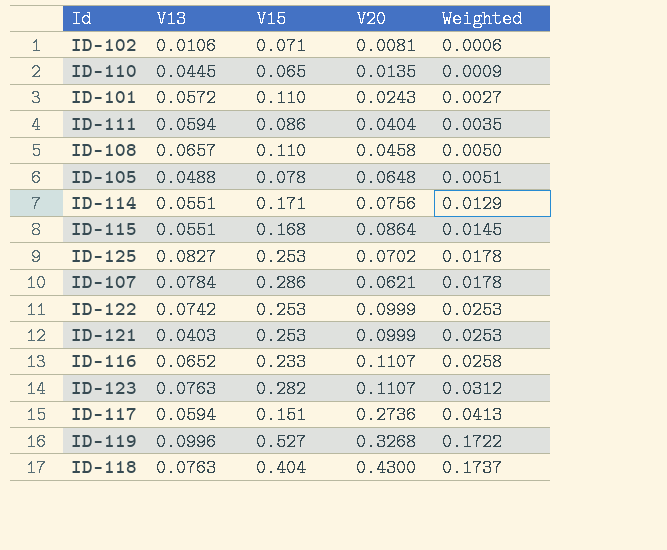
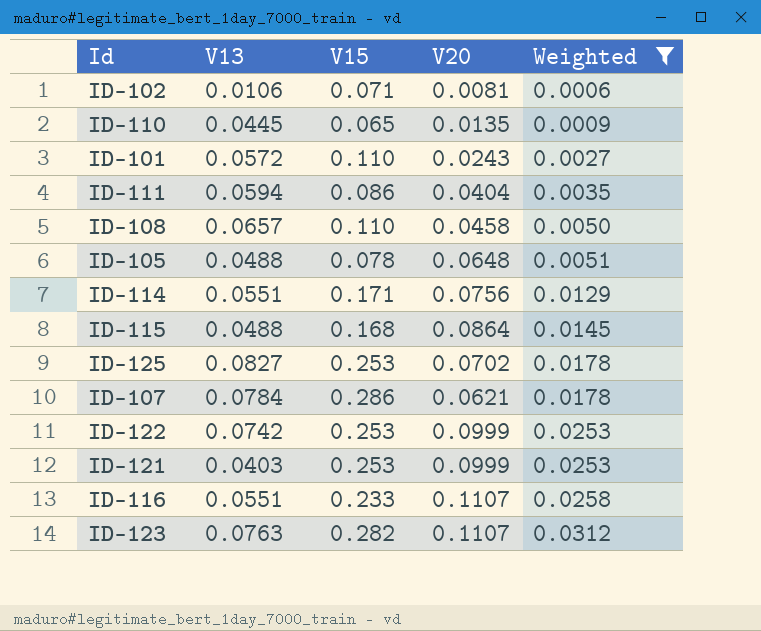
filter: none -> Weighted <= 0.0312
ID-115 | V13: 0.0551 -> 0.0488
ID-116 | V13: 0.0652 -> 0.0551

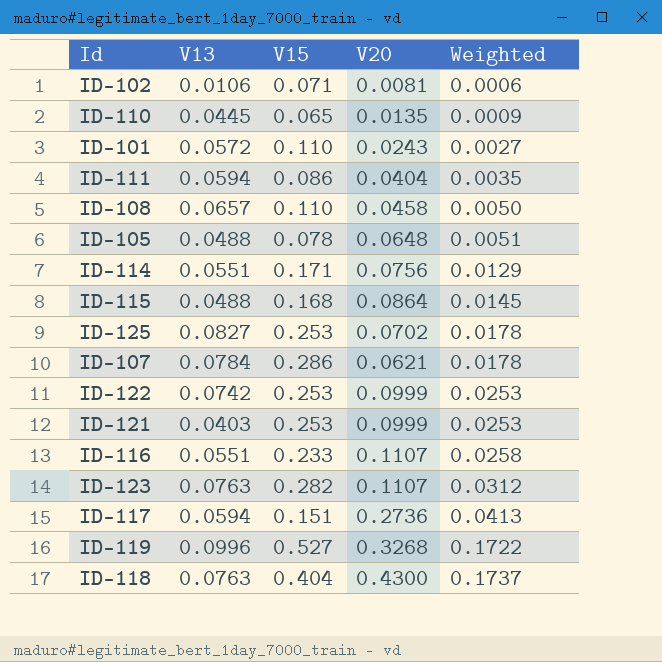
filter: Weighted <= 0.0312 -> none

